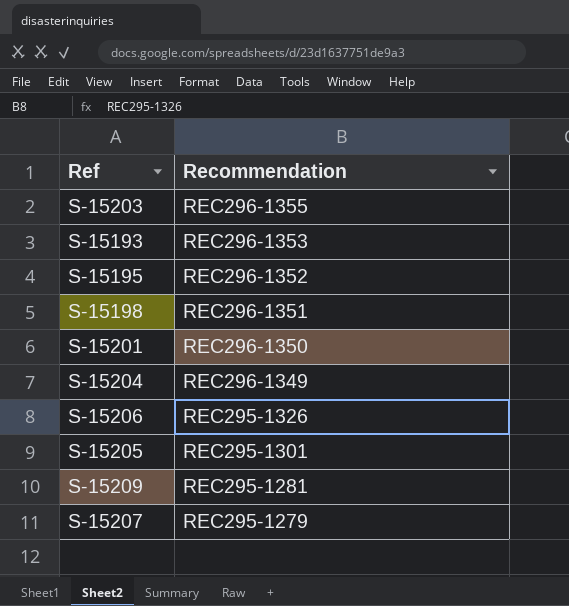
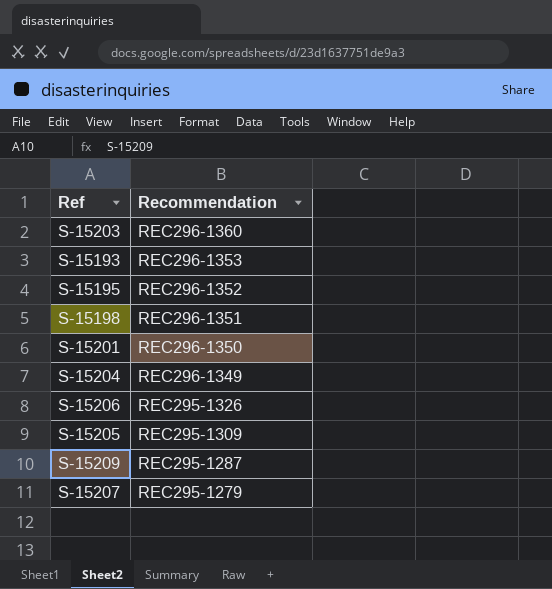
S-15203 | Recommendation: REC296-1355 -> REC296-1360
S-15205 | Recommendation: REC295-1301 -> REC295-1309
S-15209 | Recommendation: REC295-1281 -> REC295-1287

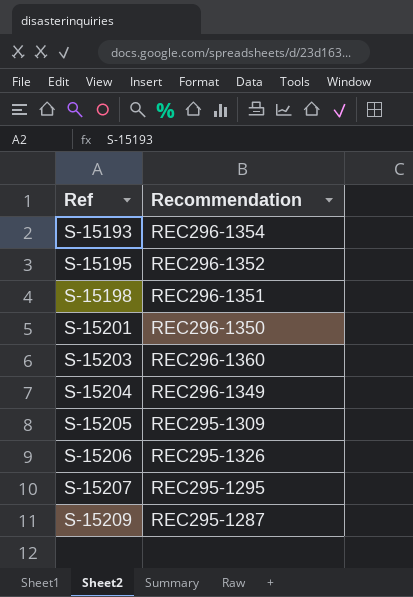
row order: Recommendation descending -> Ref ascending
S-15193 | Recommendation: REC296-1353 -> REC296-1354
S-15207 | Recommendation: REC295-1279 -> REC295-1295

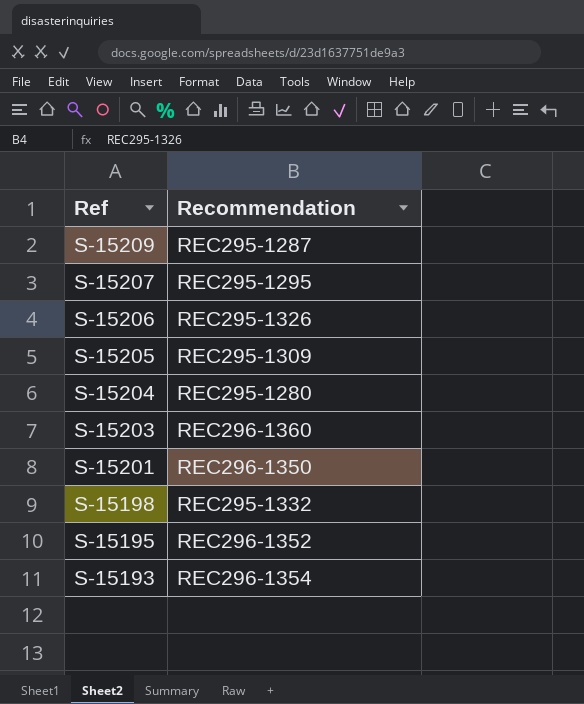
row order: Ref ascending -> Ref descending
S-15204 | Recommendation: REC296-1349 -> REC295-1280
S-15198 | Recommendation: REC296-1351 -> REC295-1332

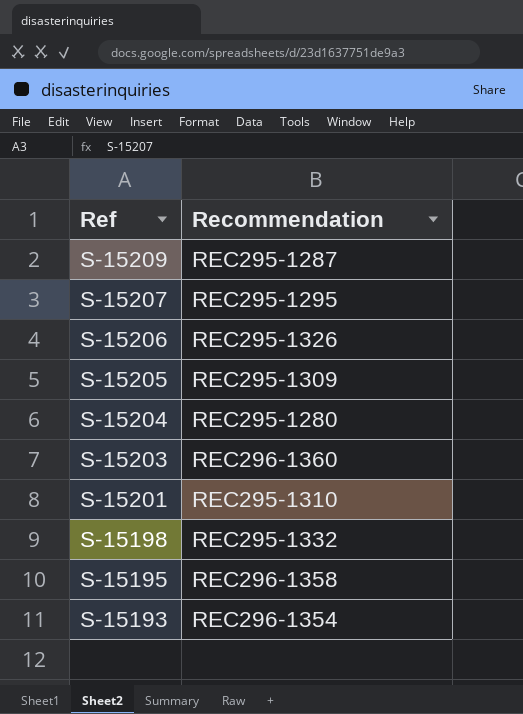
S-15201 | Recommendation: REC296-1350 -> REC295-1310
S-15195 | Recommendation: REC296-1352 -> REC296-1358

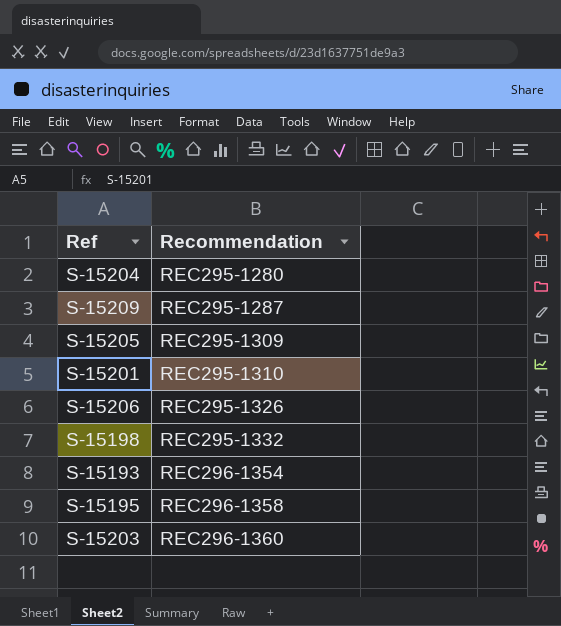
row order: Ref descending -> Recommendation ascending
row S-15207: REC295-1295 -> none

